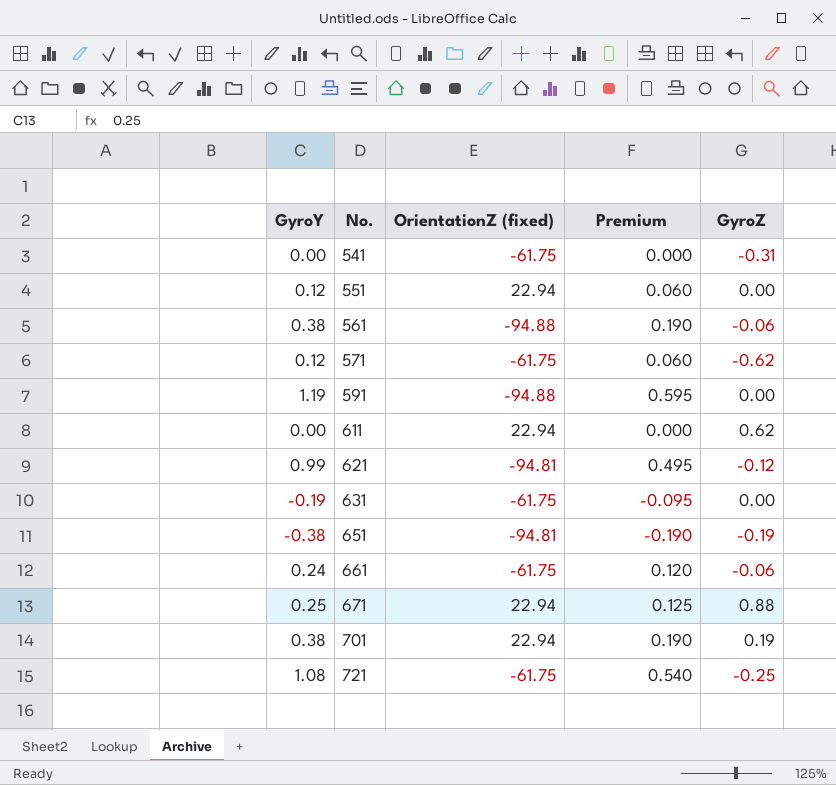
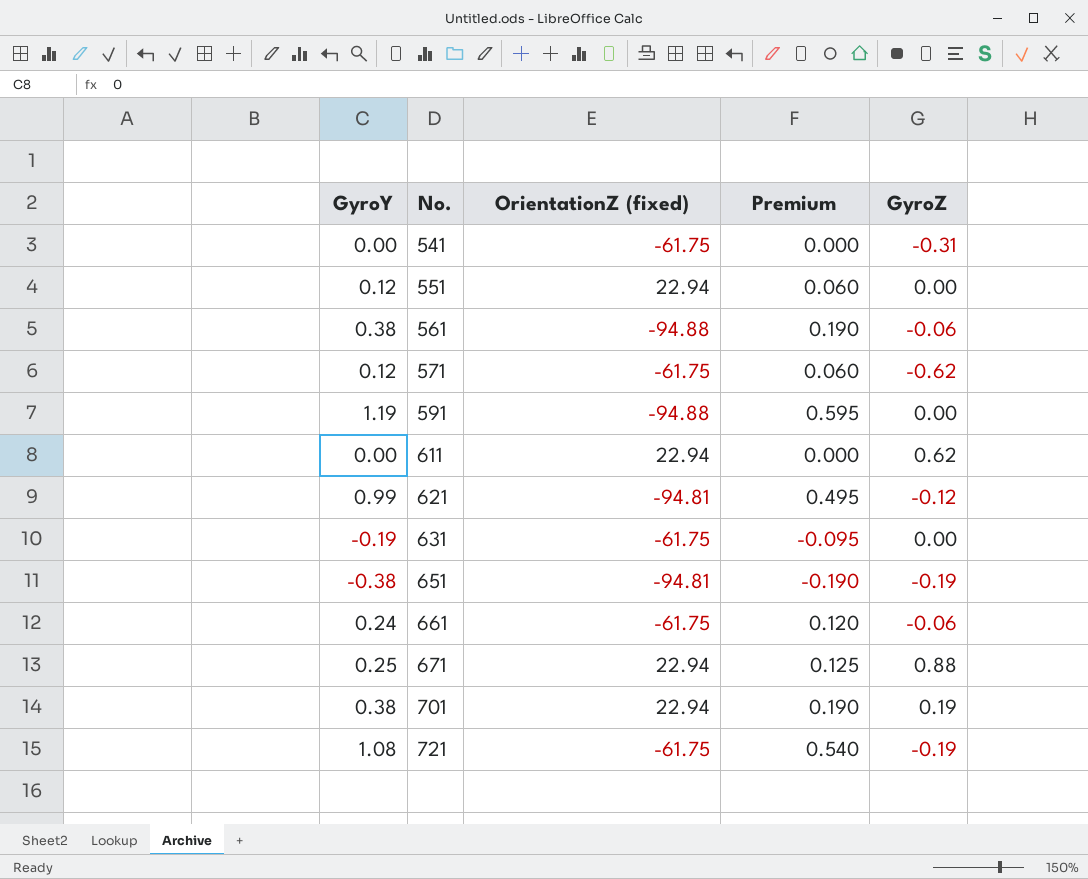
721 | GyroZ: -0.25 -> -0.19

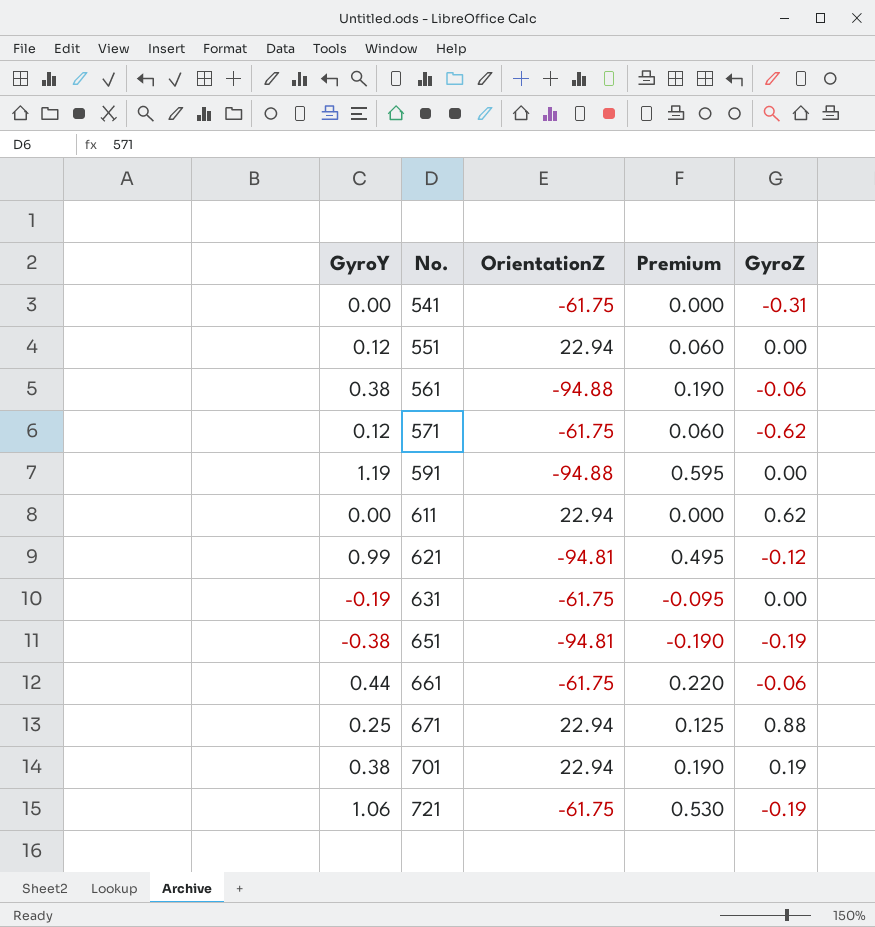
column name: OrientationZ (fixed) -> OrientationZ
661 | GyroY: 0.24 -> 0.44
661 | Premium: 0.120 -> 0.220
721 | GyroY: 1.08 -> 1.06
721 | Premium: 0.540 -> 0.530

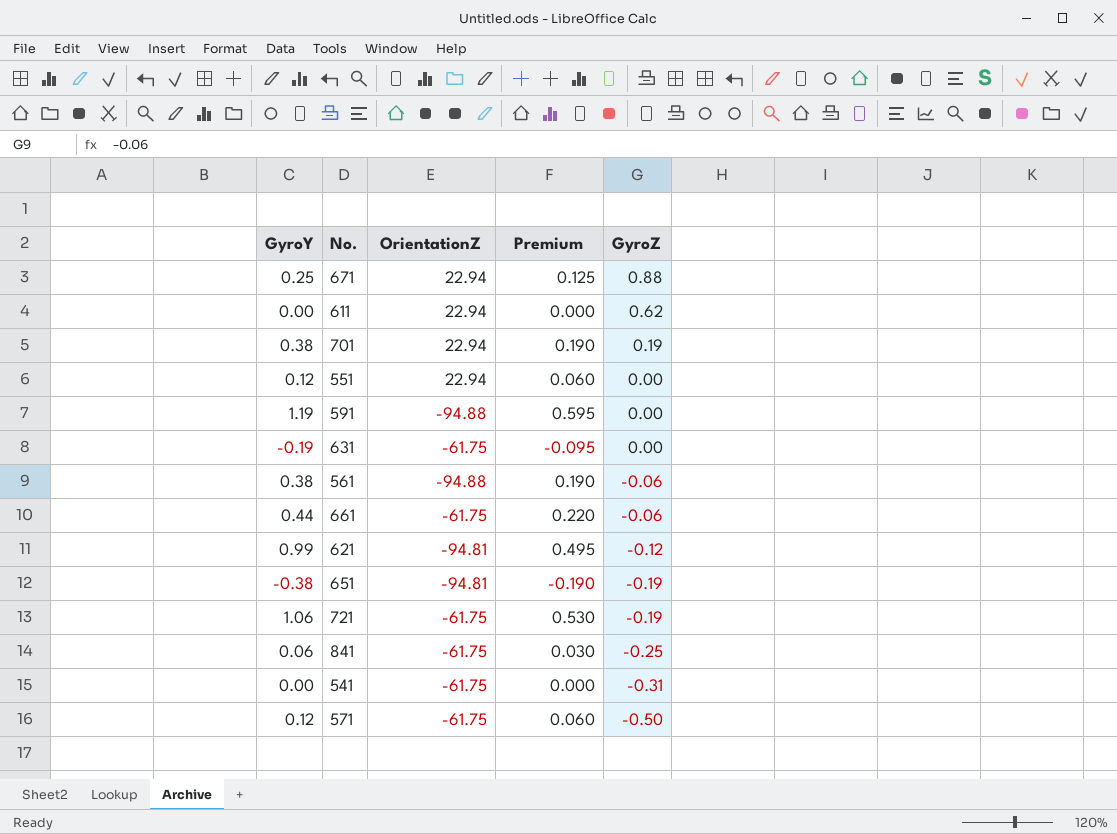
row order: No. ascending -> GyroZ descending
row 841: none -> 0.06 | -61.75 | 0.030 | -0.25
571 | GyroZ: -0.62 -> -0.50

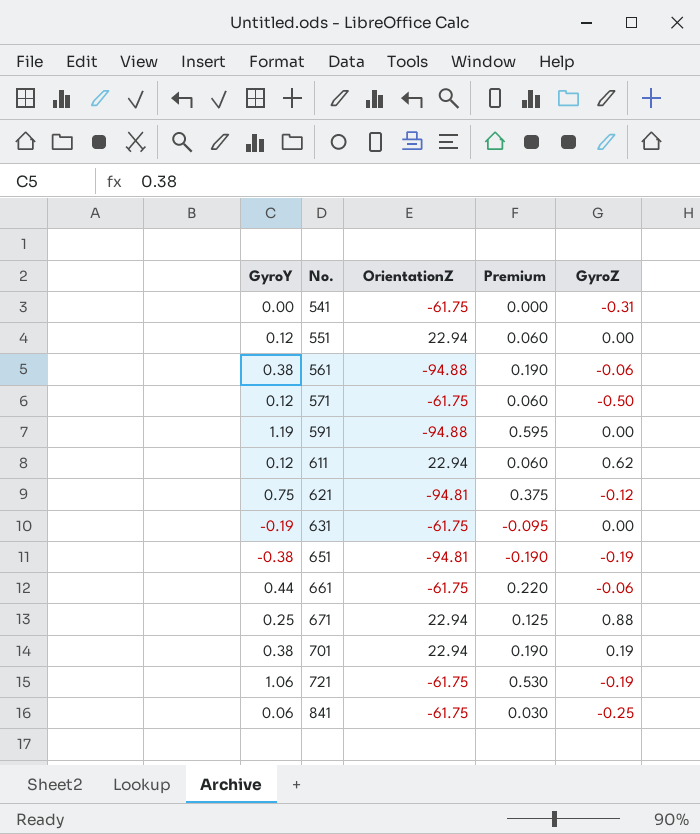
row order: GyroZ descending -> No. ascending
611 | GyroY: 0.00 -> 0.12
611 | Premium: 0.000 -> 0.060
621 | GyroY: 0.99 -> 0.75
621 | Premium: 0.495 -> 0.375

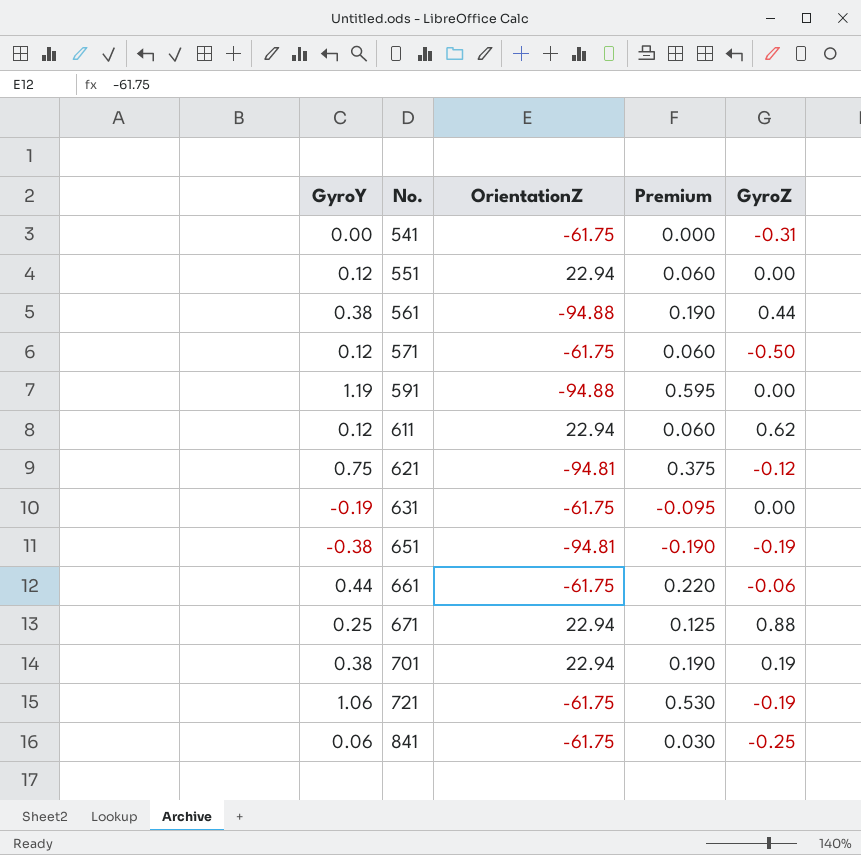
561 | GyroZ: -0.06 -> 0.44

